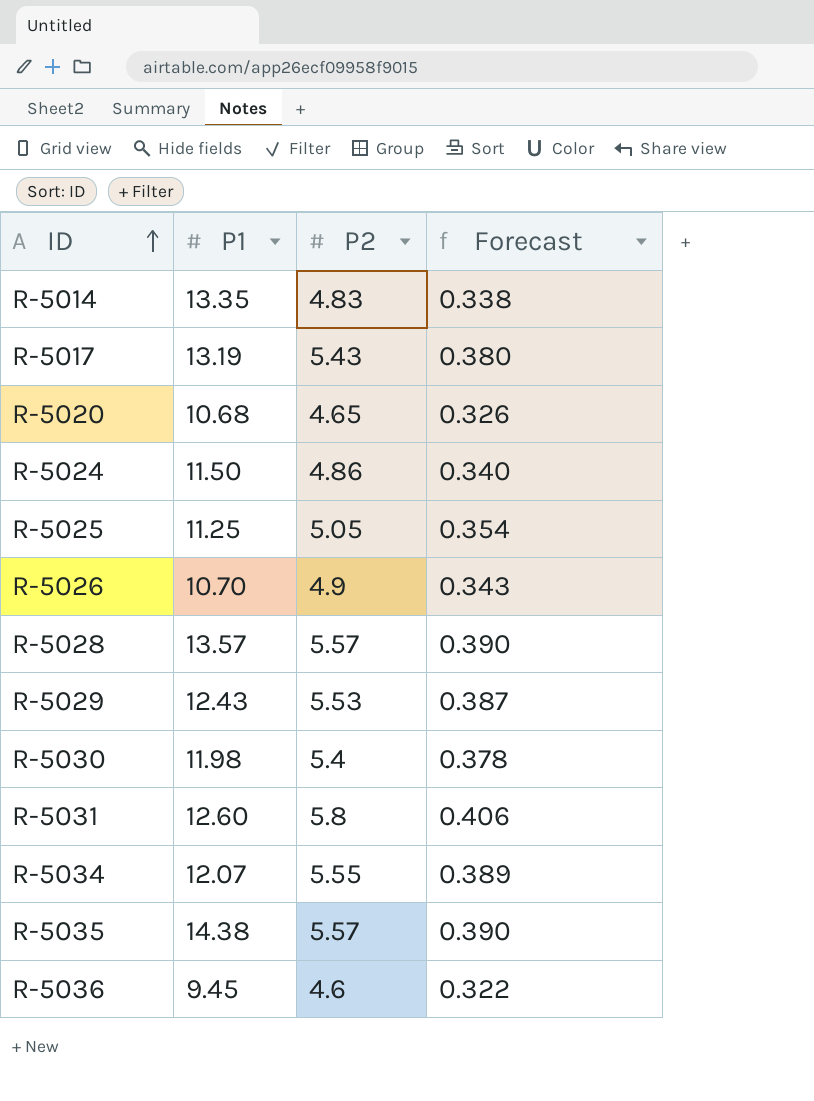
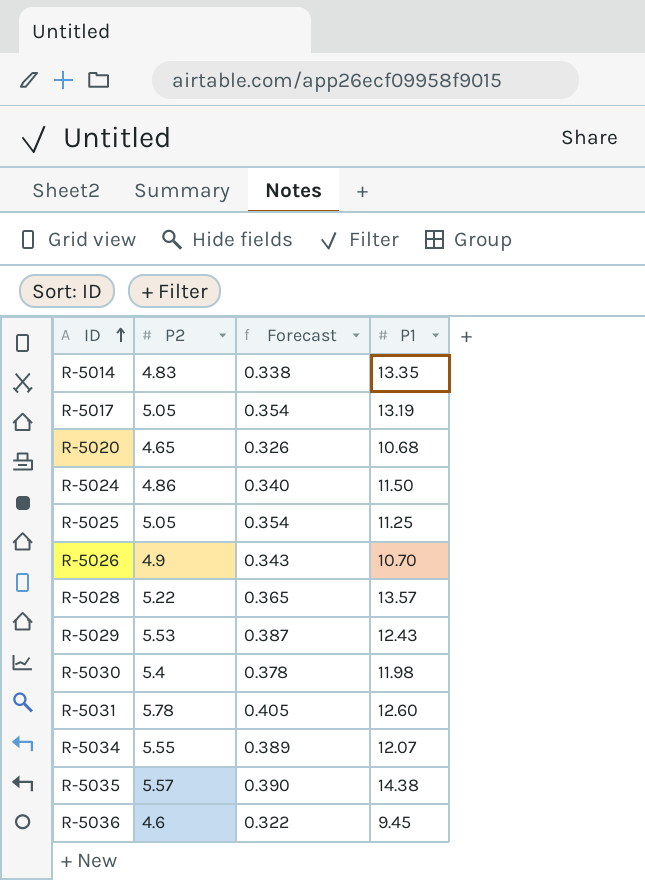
column P1 | position: 2 -> 4
R-5017 | P2: 5.43 -> 5.05
R-5017 | Forecast: 0.380 -> 0.354
R-5028 | P2: 5.57 -> 5.22
R-5028 | Forecast: 0.390 -> 0.365
R-5031 | P2: 5.8 -> 5.78
R-5031 | Forecast: 0.406 -> 0.405

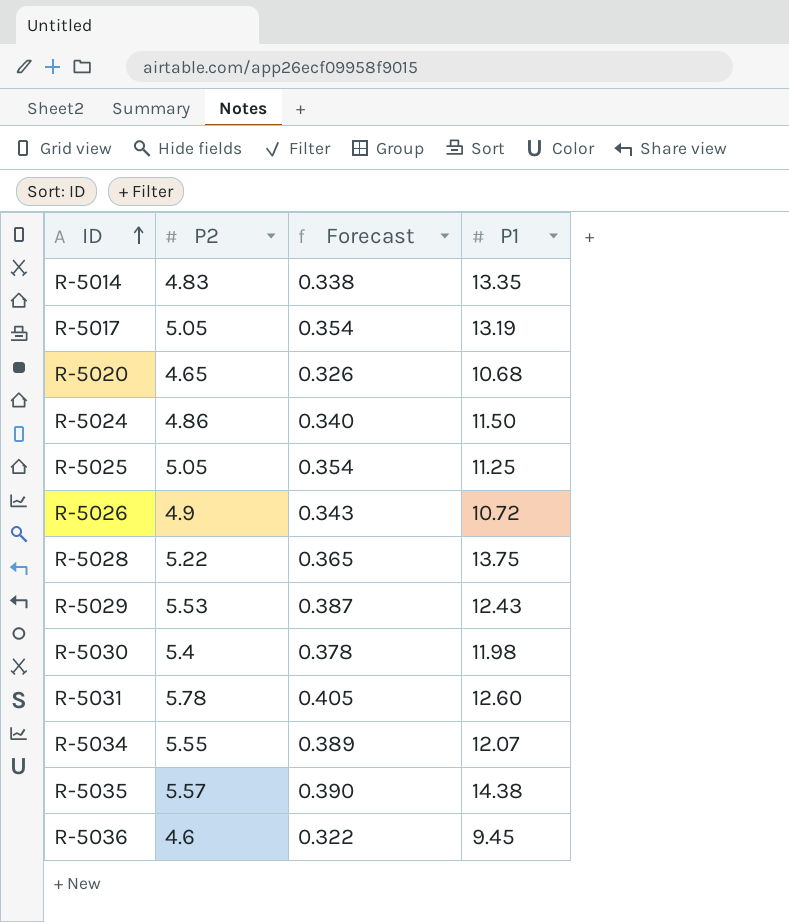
R-5026 | P1: 10.70 -> 10.72
R-5028 | P1: 13.57 -> 13.75

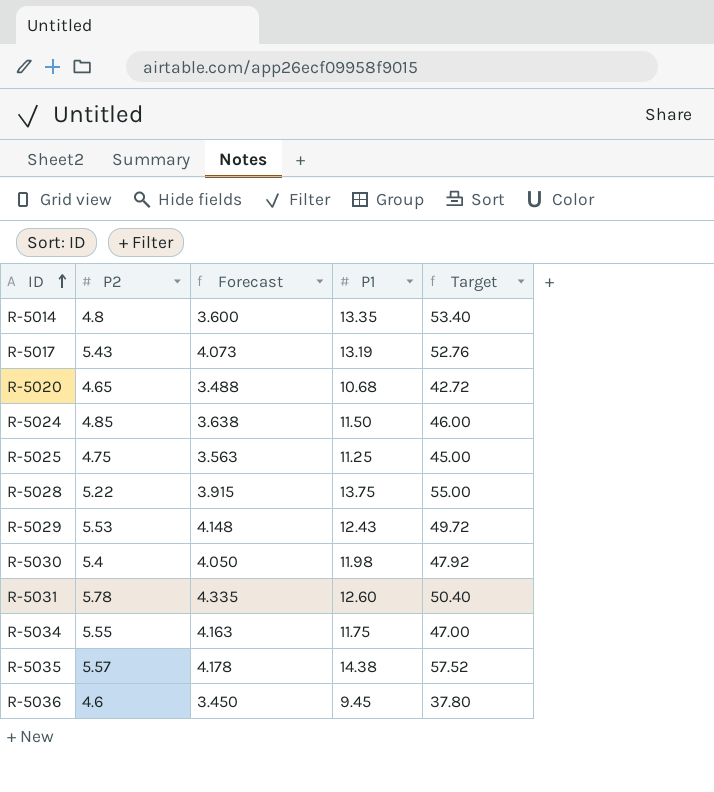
column Forecast | formula: [P2] * 0.07 -> [P2] * 0.75
column Target | formula: none -> [P1] * 4
row R-5026: 4.9 | 0.343 | 10.72 -> none
R-5014 | P2: 4.83 -> 4.8
R-5017 | P2: 5.05 -> 5.43
R-5024 | P2: 4.86 -> 4.85
R-5025 | P2: 5.05 -> 4.75
R-5034 | P1: 12.07 -> 11.75

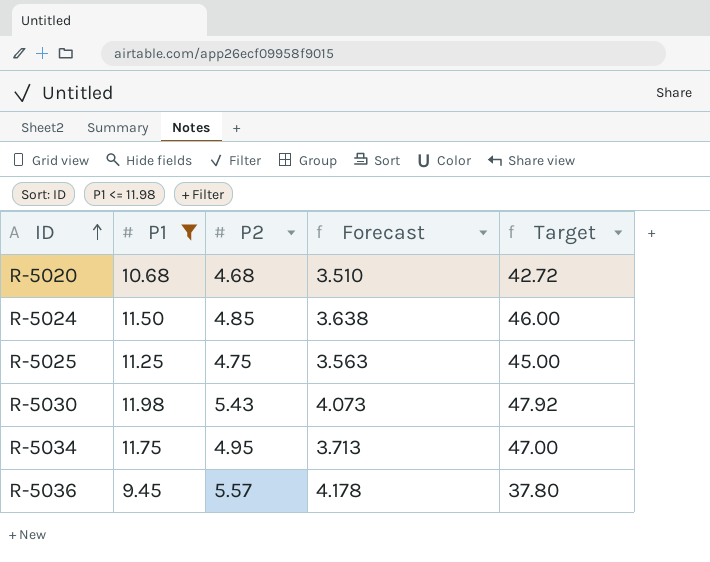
filter: none -> P1 <= 11.98
column P1 | position: 4 -> 2
R-5020 | P2: 4.65 -> 4.68
R-5020 | Forecast: 3.488 -> 3.510
R-5030 | P2: 5.4 -> 5.43
R-5030 | Forecast: 4.050 -> 4.073
R-5034 | P2: 5.55 -> 4.95
R-5034 | Forecast: 4.163 -> 3.713
R-5036 | P2: 4.6 -> 5.57
R-5036 | Forecast: 3.450 -> 4.178

